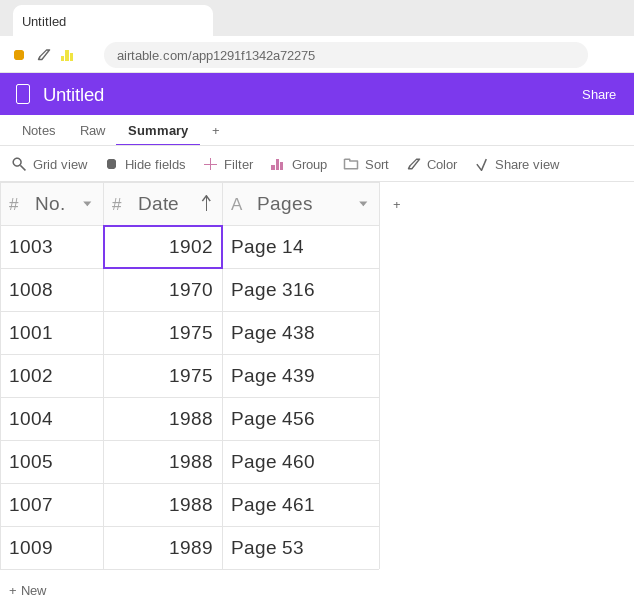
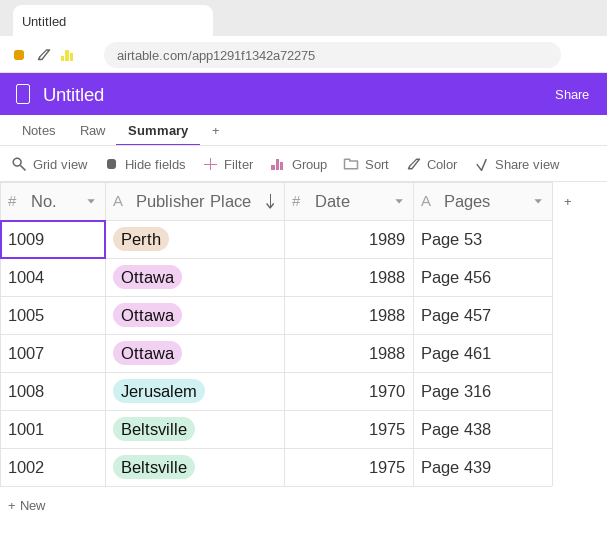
row order: Date ascending -> Publisher Place descending
column Publisher Place | position: none -> 2
row 1003: 1902 | Page 14 -> none
1005 | Pages: Page 460 -> Page 457

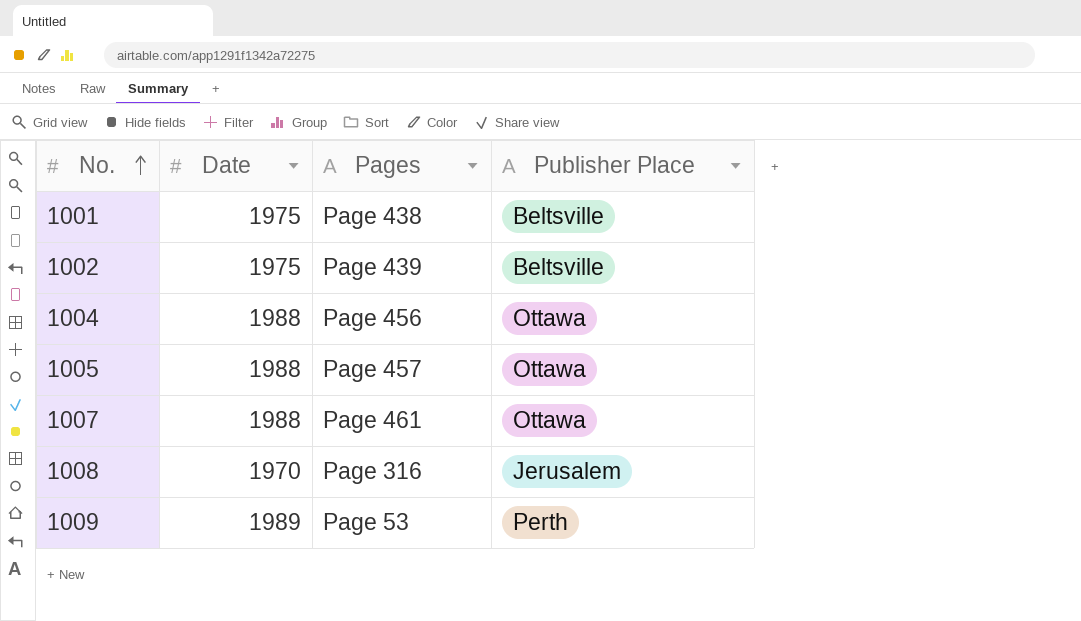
row order: Publisher Place descending -> No. ascending
column Publisher Place | position: 2 -> 4

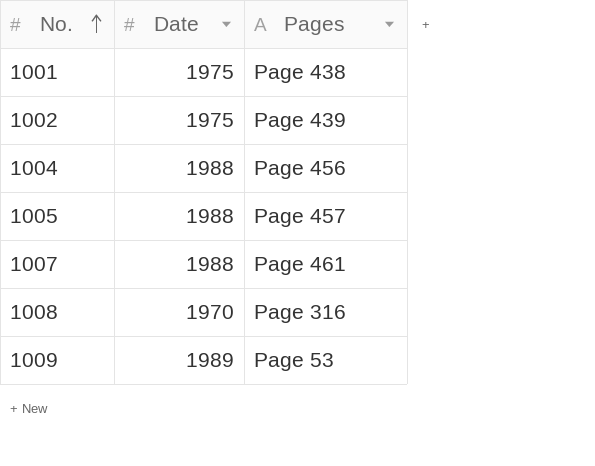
column Publisher Place | position: 4 -> none

